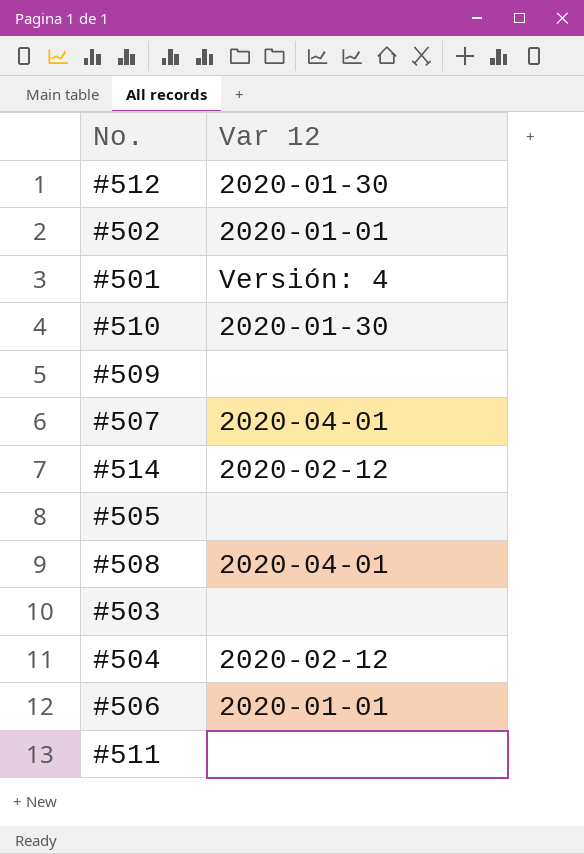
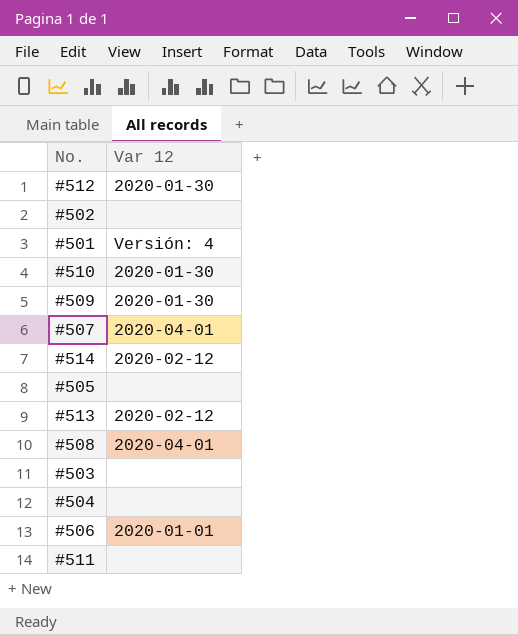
#502 | Var 12: 2020-01-01 -> none
#509 | Var 12: none -> 2020-01-30
row #513: none -> 2020-02-12
#504 | Var 12: 2020-02-12 -> none

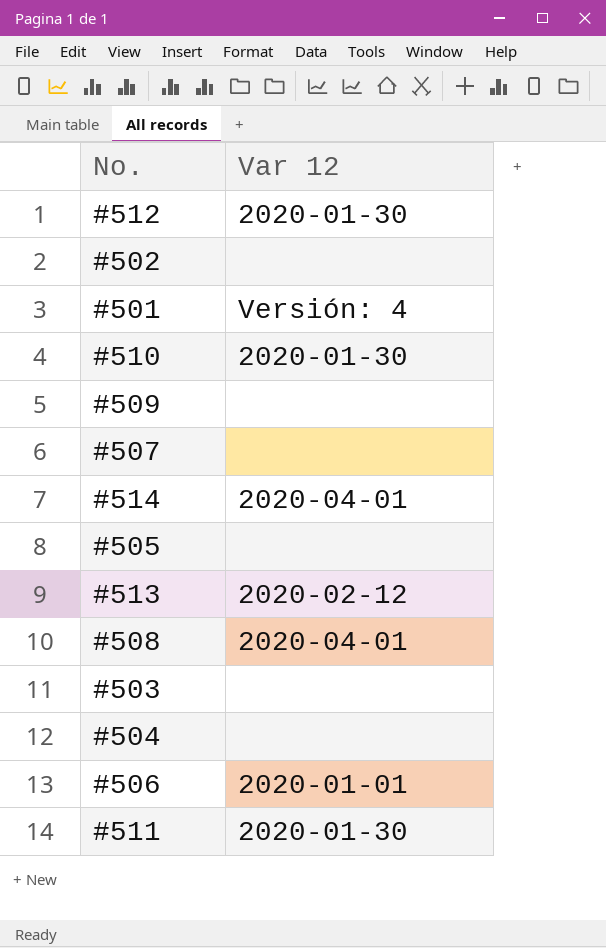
#509 | Var 12: 2020-01-30 -> none
#507 | Var 12: 2020-04-01 -> none
#514 | Var 12: 2020-02-12 -> 2020-04-01
#511 | Var 12: none -> 2020-01-30

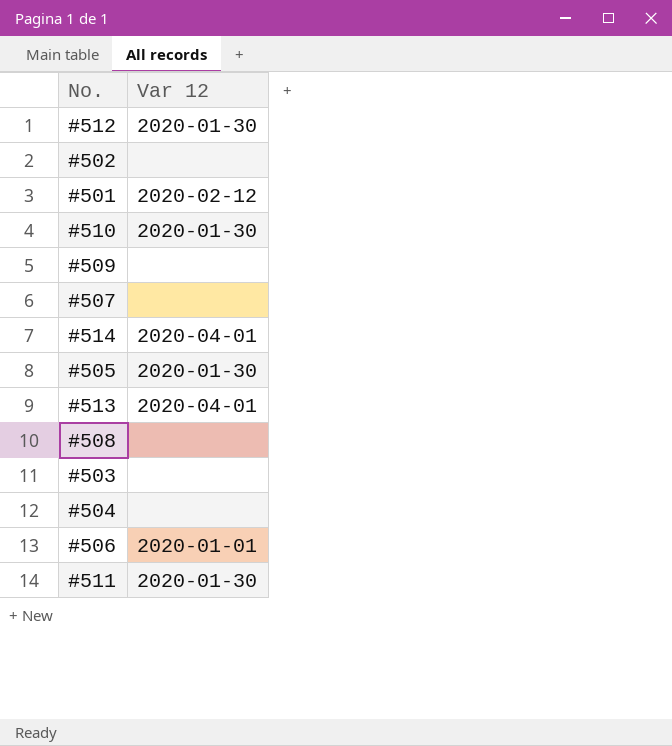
#501 | Var 12: Versión: 4 -> 2020-02-12
#505 | Var 12: none -> 2020-01-30
#513 | Var 12: 2020-02-12 -> 2020-04-01
#508 | Var 12: 2020-04-01 -> none

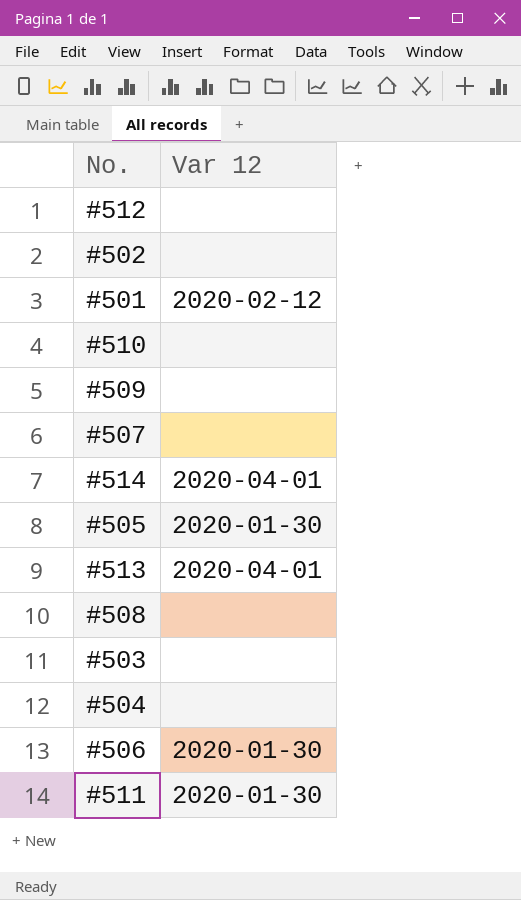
#512 | Var 12: 2020-01-30 -> none
#510 | Var 12: 2020-01-30 -> none
#506 | Var 12: 2020-01-01 -> 2020-01-30

